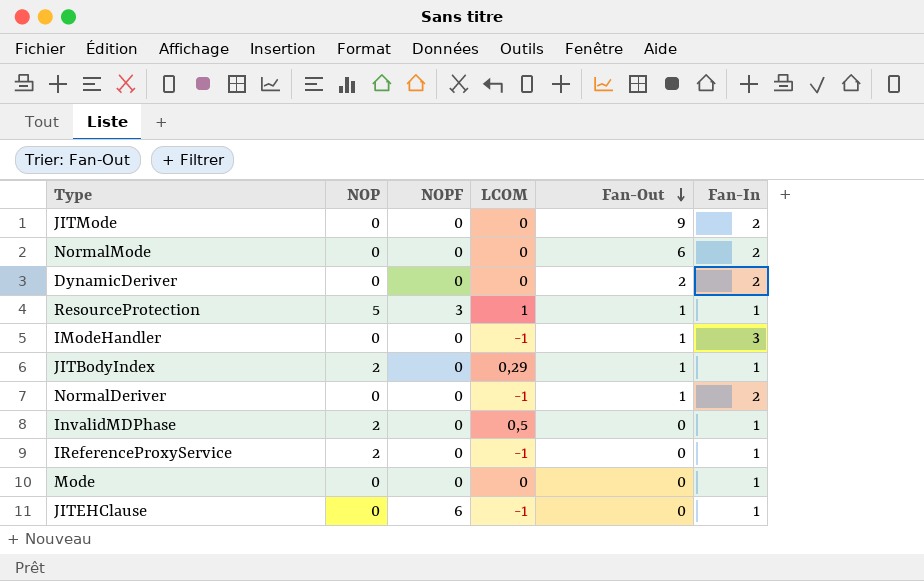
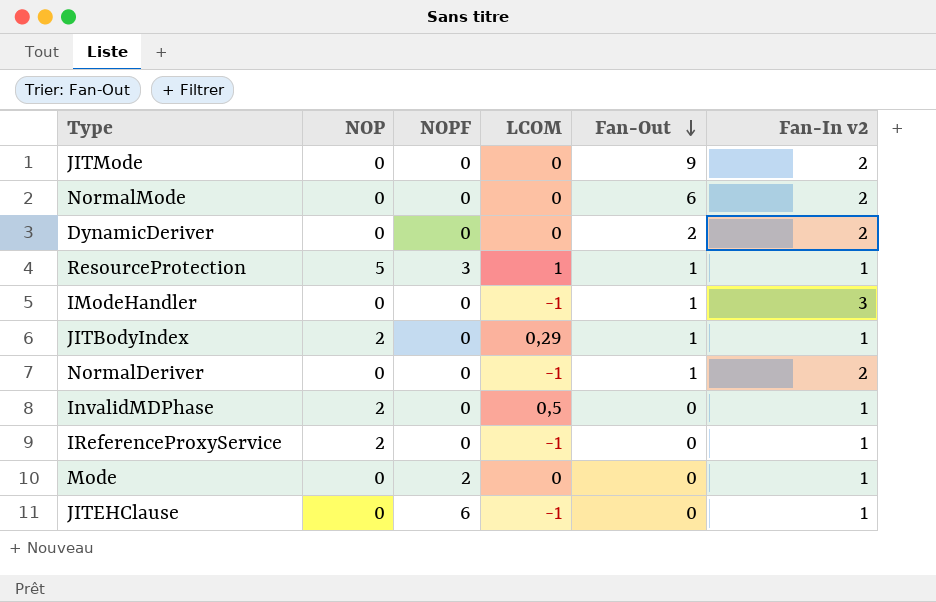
column name: Fan-In -> Fan-In v2
Mode | NOPF: 0 -> 2

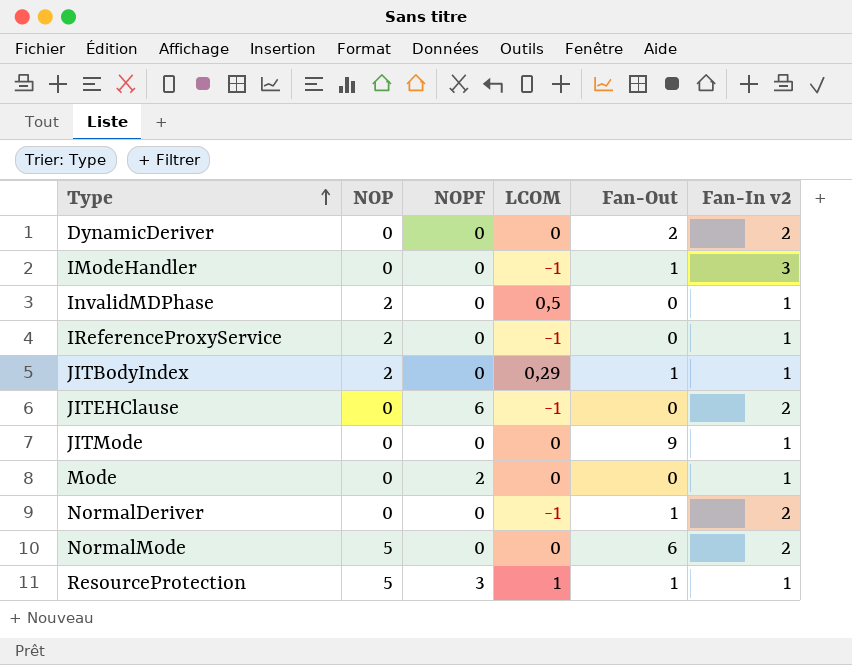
row order: Fan-Out descending -> Type ascending
JITEHClause | Fan-In v2: 1 -> 2
JITMode | Fan-In v2: 2 -> 1
NormalMode | NOP: 0 -> 5

